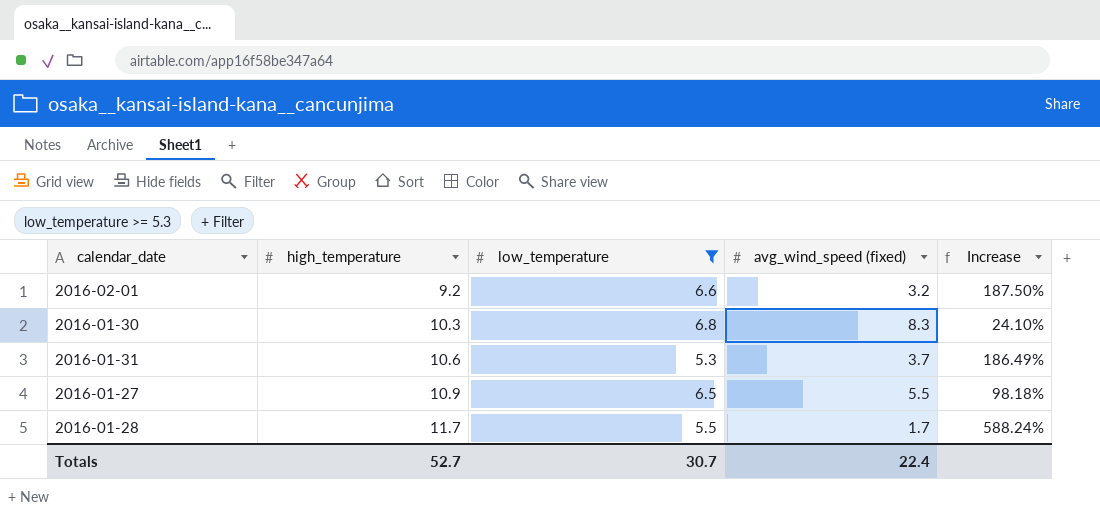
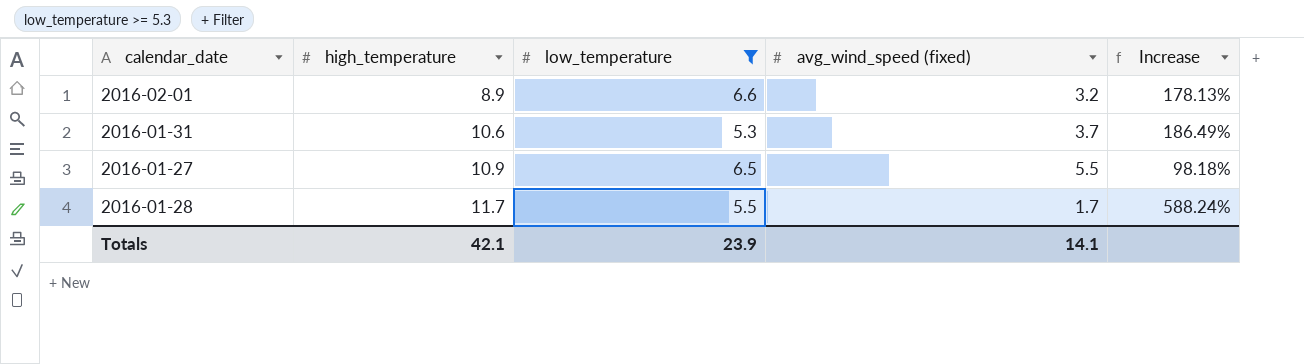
row 2016-01-30: 10.3 | 6.8 | 8.3 | 24.10% -> none
2016-02-01 | high_temperature: 9.2 -> 8.9
2016-02-01 | Increase: 187.50% -> 178.13%
Totals | high_temperature: 52.7 -> 42.1
Totals | low_temperature: 30.7 -> 23.9
Totals | avg_wind_speed (fixed): 22.4 -> 14.1

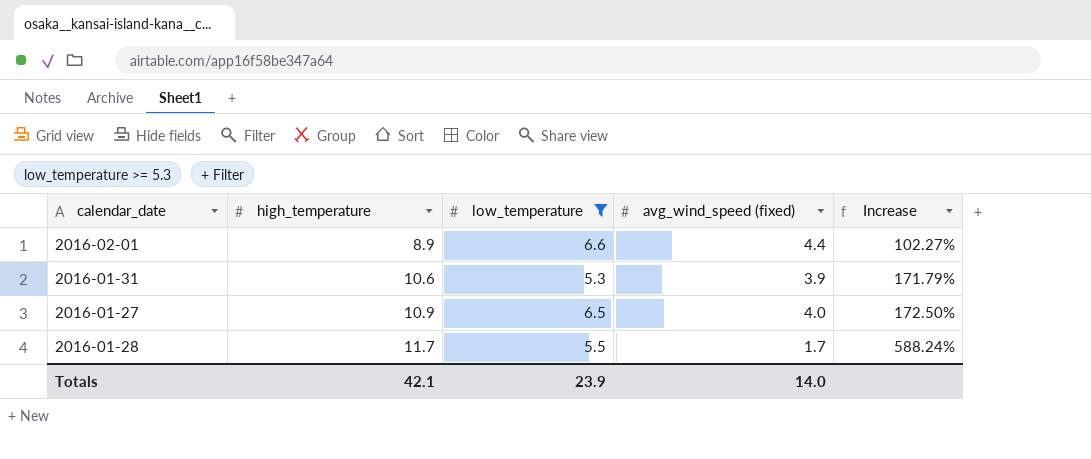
2016-02-01 | avg_wind_speed (fixed): 3.2 -> 4.4
2016-02-01 | Increase: 178.13% -> 102.27%
2016-01-31 | avg_wind_speed (fixed): 3.7 -> 3.9
2016-01-31 | Increase: 186.49% -> 171.79%
2016-01-27 | avg_wind_speed (fixed): 5.5 -> 4.0
2016-01-27 | Increase: 98.18% -> 172.50%
Totals | avg_wind_speed (fixed): 14.1 -> 14.0

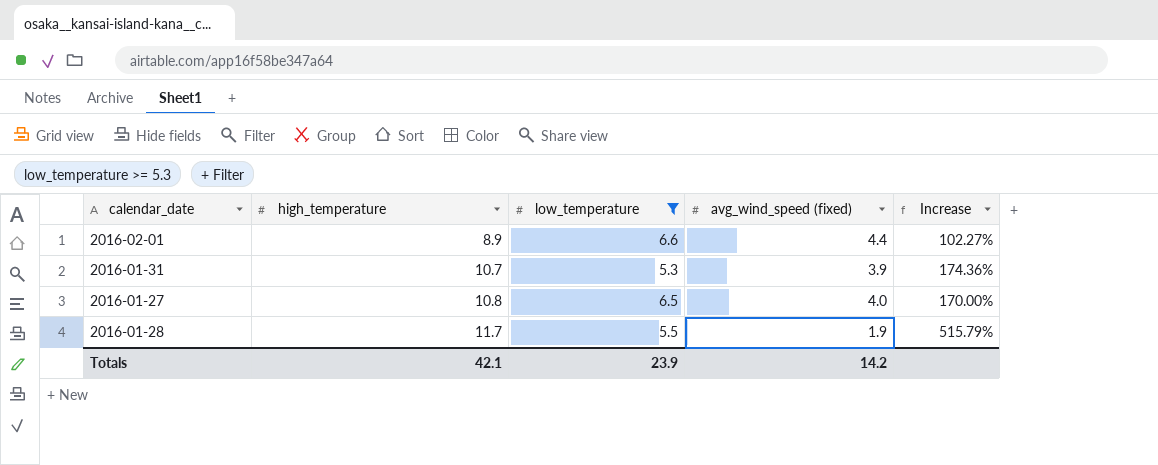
2016-01-31 | high_temperature: 10.6 -> 10.7
2016-01-31 | Increase: 171.79% -> 174.36%
2016-01-27 | high_temperature: 10.9 -> 10.8
2016-01-27 | Increase: 172.50% -> 170.00%
2016-01-28 | avg_wind_speed (fixed): 1.7 -> 1.9
2016-01-28 | Increase: 588.24% -> 515.79%
Totals | avg_wind_speed (fixed): 14.0 -> 14.2

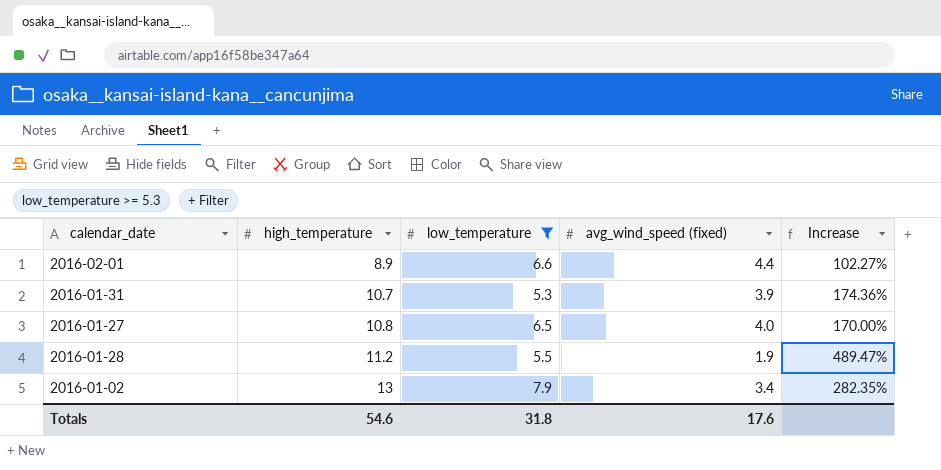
2016-01-28 | high_temperature: 11.7 -> 11.2
2016-01-28 | Increase: 515.79% -> 489.47%
row 2016-01-02: none -> 13 | 7.9 | 3.4 | 282.35%
Totals | high_temperature: 42.1 -> 54.6
Totals | low_temperature: 23.9 -> 31.8
Totals | avg_wind_speed (fixed): 14.2 -> 17.6

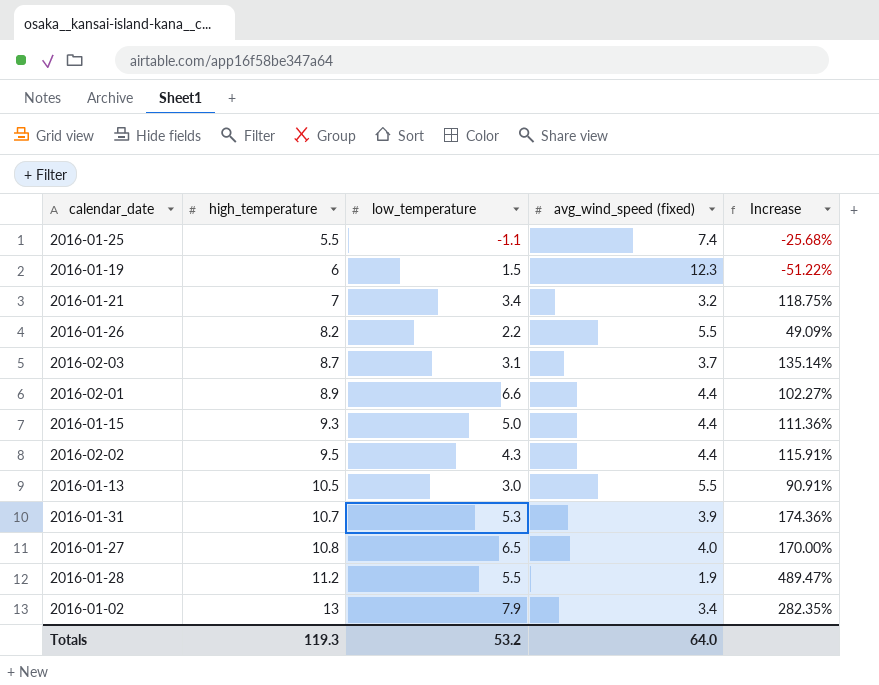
filter: low_temperature >= 5.3 -> none
Totals | high_temperature: 54.6 -> 119.3
Totals | low_temperature: 31.8 -> 53.2
Totals | avg_wind_speed (fixed): 17.6 -> 64.0

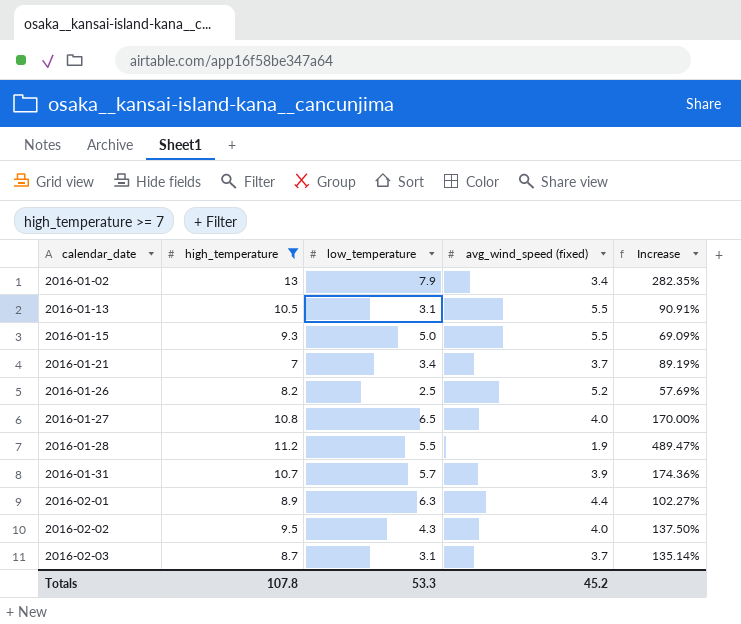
filter: none -> high_temperature >= 7
row order: high_temperature ascending -> calendar_date ascending
2016-01-13 | low_temperature: 3.0 -> 3.1
2016-01-15 | avg_wind_speed (fixed): 4.4 -> 5.5
2016-01-15 | Increase: 111.36% -> 69.09%
2016-01-21 | avg_wind_speed (fixed): 3.2 -> 3.7
2016-01-21 | Increase: 118.75% -> 89.19%
2016-01-26 | low_temperature: 2.2 -> 2.5
2016-01-26 | avg_wind_speed (fixed): 5.5 -> 5.2
2016-01-26 | Increase: 49.09% -> 57.69%
2016-01-31 | low_temperature: 5.3 -> 5.7
2016-02-01 | low_temperature: 6.6 -> 6.3
2016-02-02 | avg_wind_speed (fixed): 4.4 -> 4.0
2016-02-02 | Increase: 115.91% -> 137.50%
Totals | high_temperature: 119.3 -> 107.8
Totals | low_temperature: 53.2 -> 53.3
Totals | avg_wind_speed (fixed): 64.0 -> 45.2

